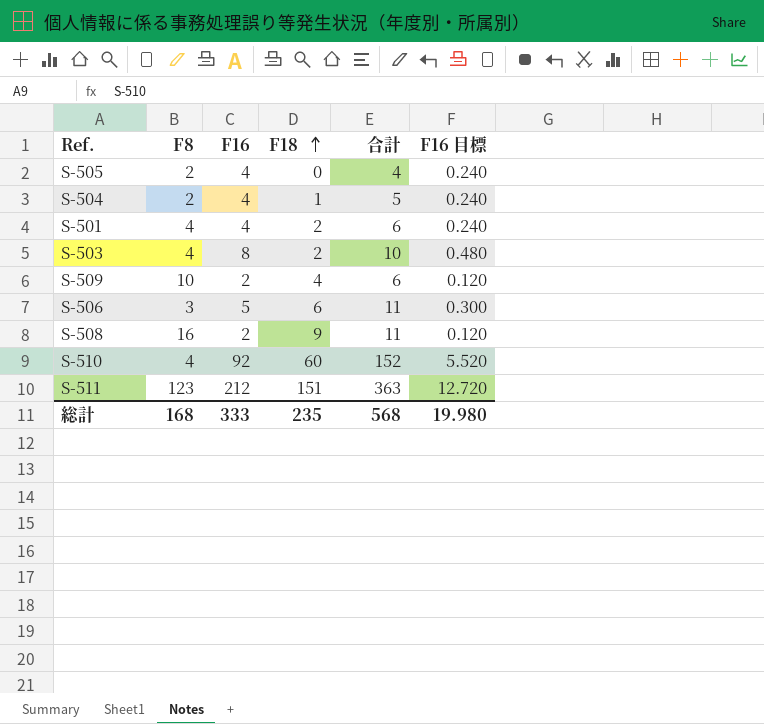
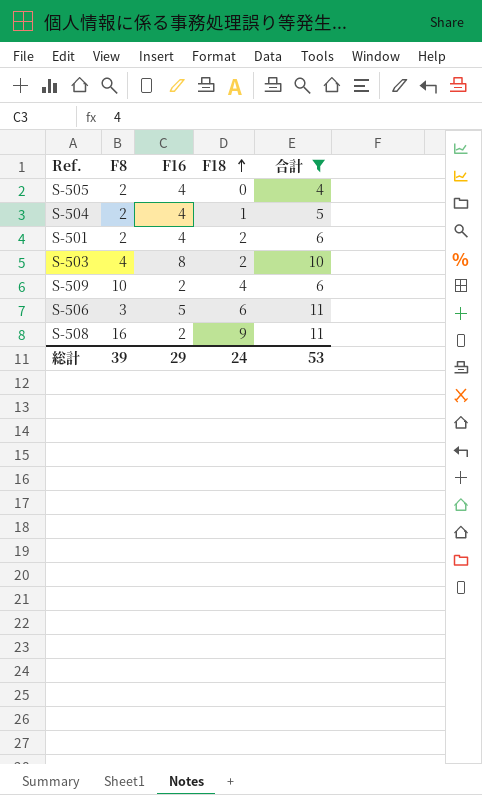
filter: none -> 合計 <= 11
column F16 目標 | formula: [F16] * 0.06 -> none
S-501 | F8: 4 -> 2
総計 | F8: 168 -> 39
総計 | F16: 333 -> 29
総計 | F18: 235 -> 24
総計 | 合計: 568 -> 53

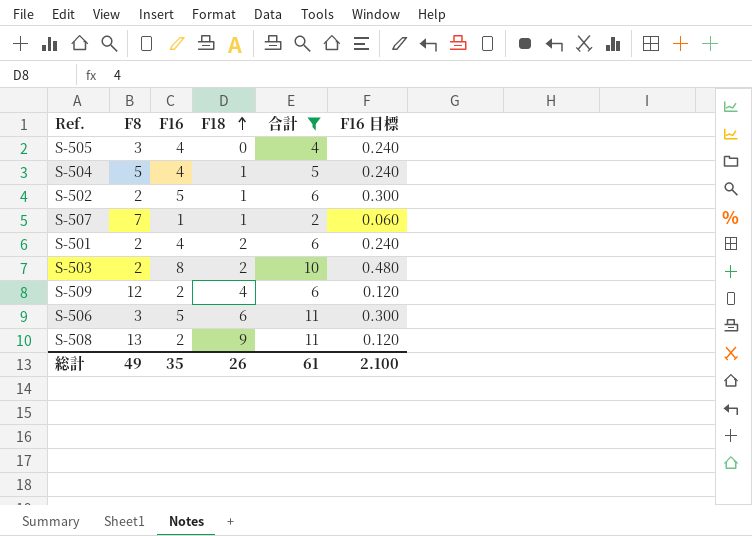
column F16 目標 | formula: none -> [F16] * 0.06
S-505 | F8: 2 -> 3
S-504 | F8: 2 -> 5
row S-502: none -> 2 | 5 | 1 | 6 | 0.300
row S-507: none -> 7 | 1 | 1 | 2 | 0.060
S-503 | F8: 4 -> 2
S-509 | F8: 10 -> 12
S-508 | F8: 16 -> 13
総計 | F8: 39 -> 49
総計 | F16: 29 -> 35
総計 | F18: 24 -> 26
総計 | 合計: 53 -> 61

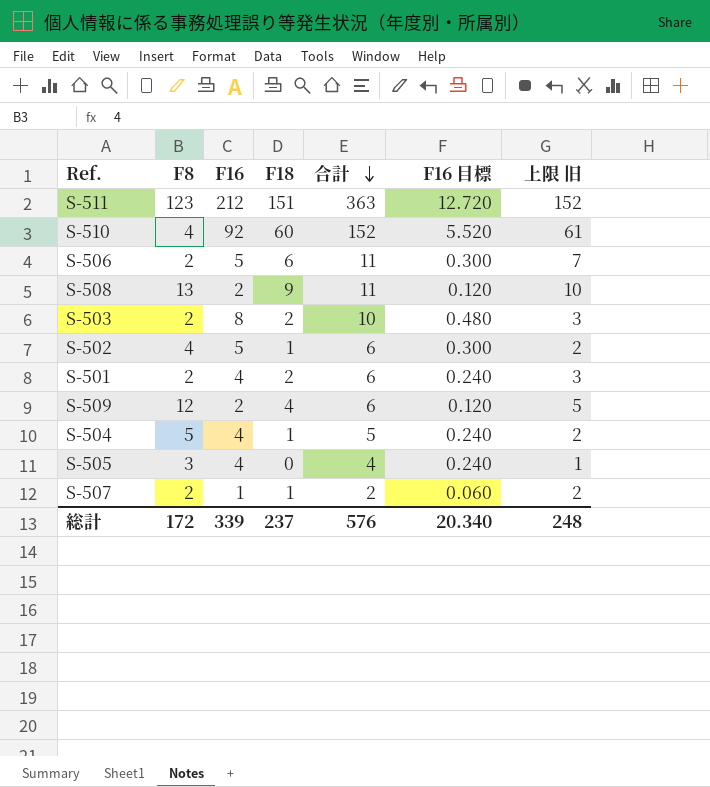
filter: 合計 <= 11 -> none
row order: F18 ascending -> 合計 descending
column 上限 旧 | formula: none -> [F18] + 1
S-506 | F8: 3 -> 2
S-502 | F8: 2 -> 4
S-507 | F8: 7 -> 2
総計 | F8: 49 -> 172
総計 | F16: 35 -> 339
総計 | F18: 26 -> 237
総計 | 合計: 61 -> 576
総計 | F16 目標: 2.100 -> 20.340

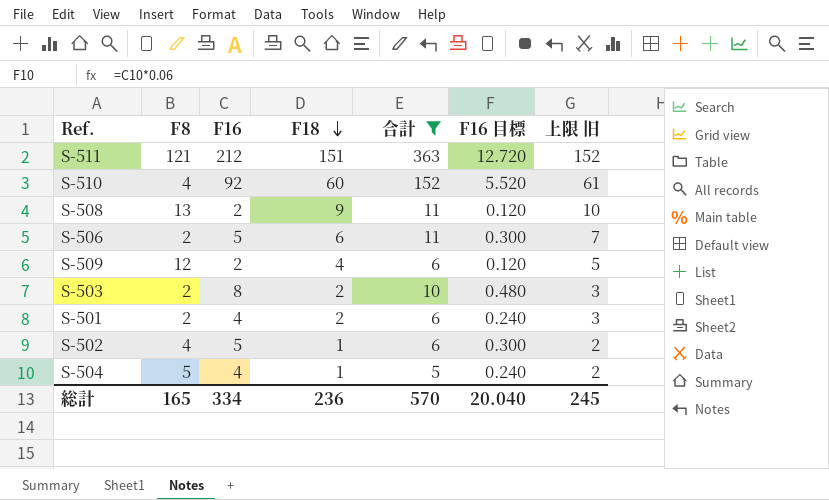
filter: none -> 合計 >= 5
row order: 合計 descending -> F18 descending
S-511 | F8: 123 -> 121
総計 | F8: 172 -> 165
総計 | F16: 339 -> 334
総計 | F18: 237 -> 236
総計 | 合計: 576 -> 570
総計 | F16 目標: 20.340 -> 20.040
総計 | 上限 旧: 248 -> 245

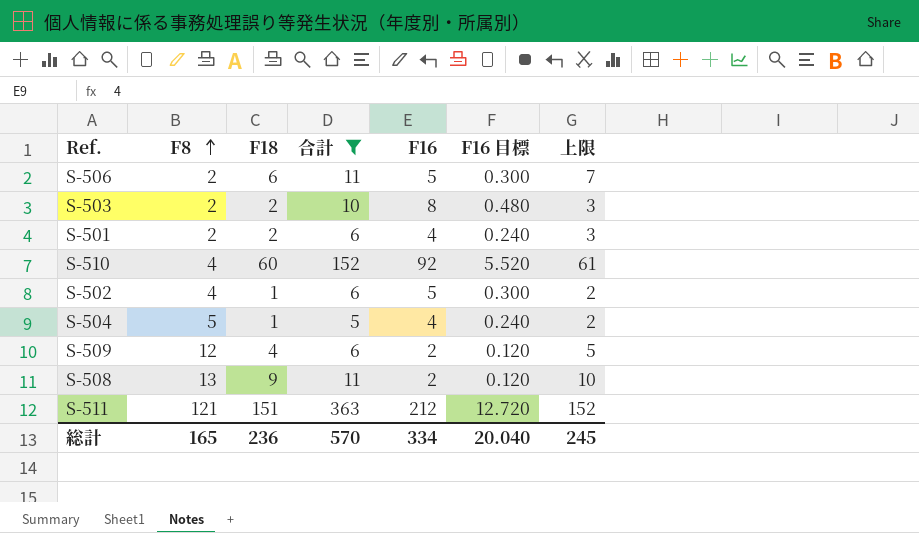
row order: F18 descending -> F8 ascending
column F16 | position: 3 -> 5
column name: 上限 旧 -> 上限

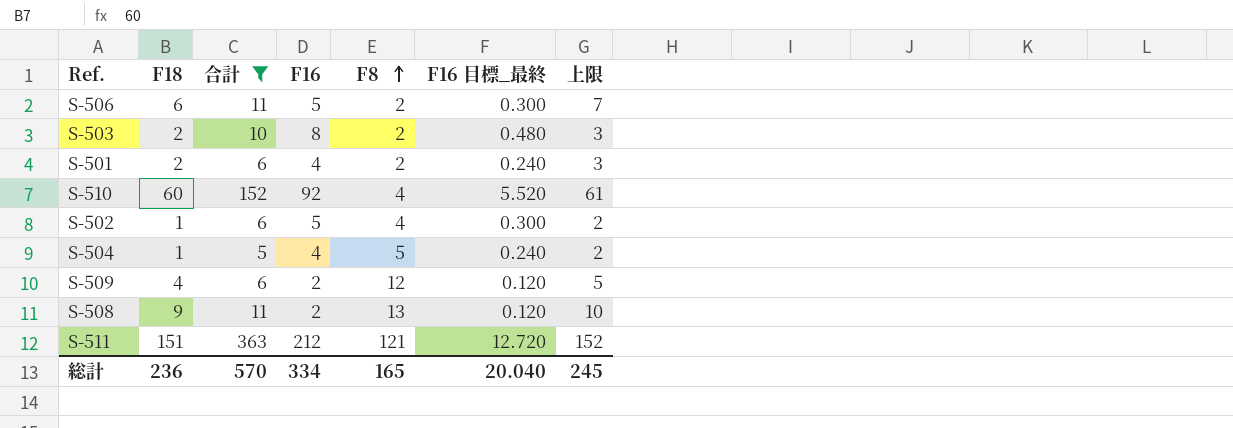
column F8 | position: 2 -> 5
column name: F16 目標 -> F16 目標_最終

